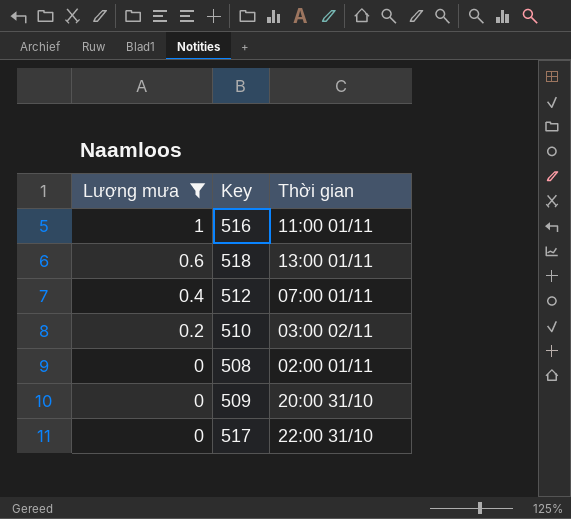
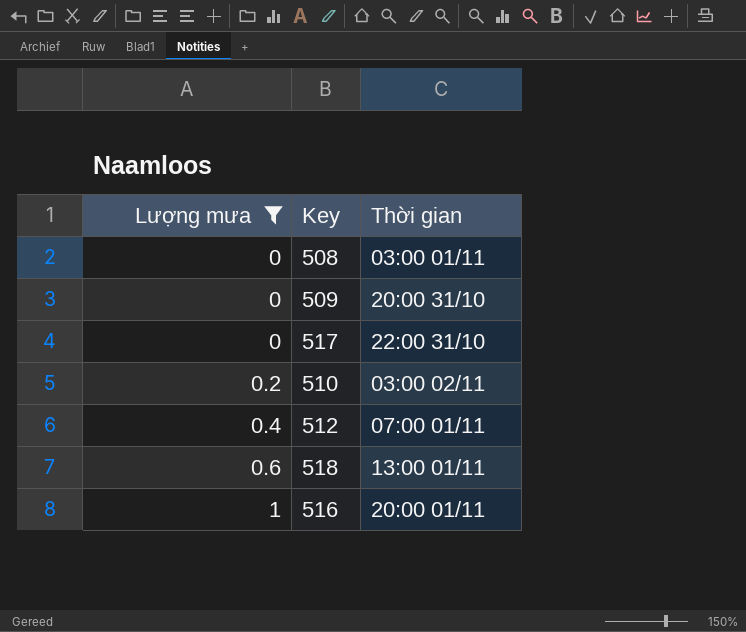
row order: Lượng mưa descending -> Lượng mưa ascending
508 | Thời gian: 02:00 01/11 -> 03:00 01/11
516 | Thời gian: 11:00 01/11 -> 20:00 01/11

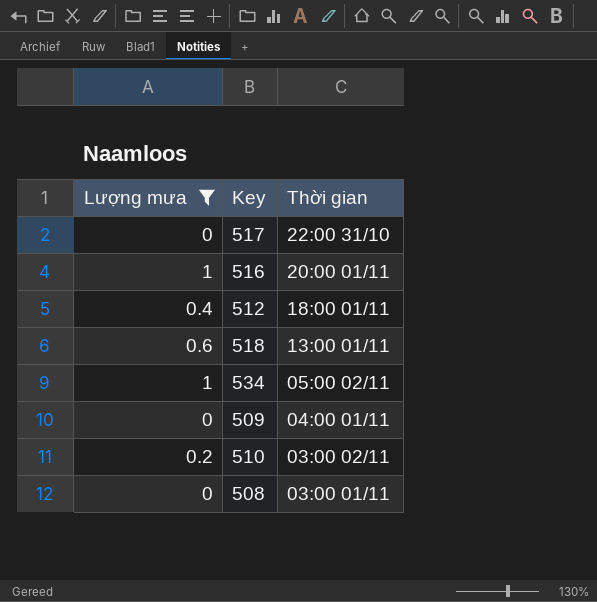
row order: Lượng mưa ascending -> Thời gian descending
512 | Thời gian: 07:00 01/11 -> 18:00 01/11
row 534: none -> 1 | 05:00 02/11
509 | Thời gian: 20:00 31/10 -> 04:00 01/11

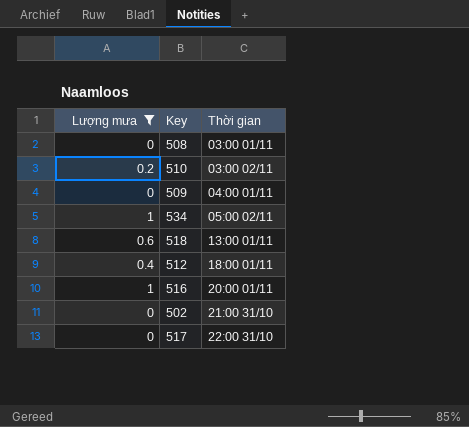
row order: Thời gian descending -> Thời gian ascending
row 502: none -> 0 | 21:00 31/10

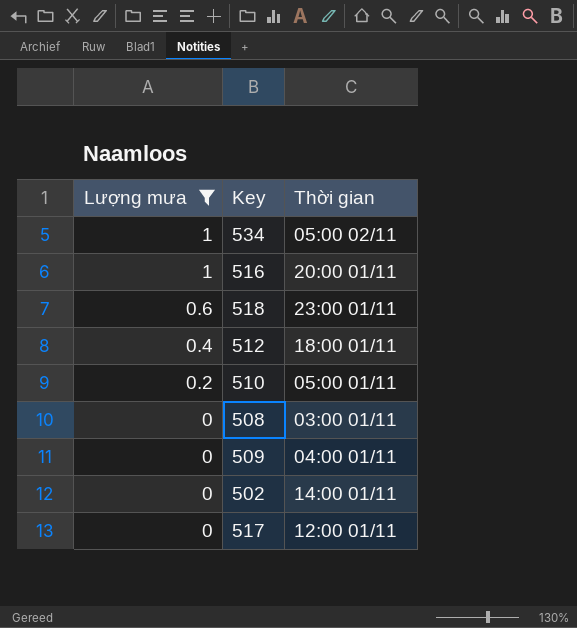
row order: Thời gian ascending -> Lượng mưa descending
518 | Thời gian: 13:00 01/11 -> 23:00 01/11
510 | Thời gian: 03:00 02/11 -> 05:00 01/11
502 | Thời gian: 21:00 31/10 -> 14:00 01/11
517 | Thời gian: 22:00 31/10 -> 12:00 01/11

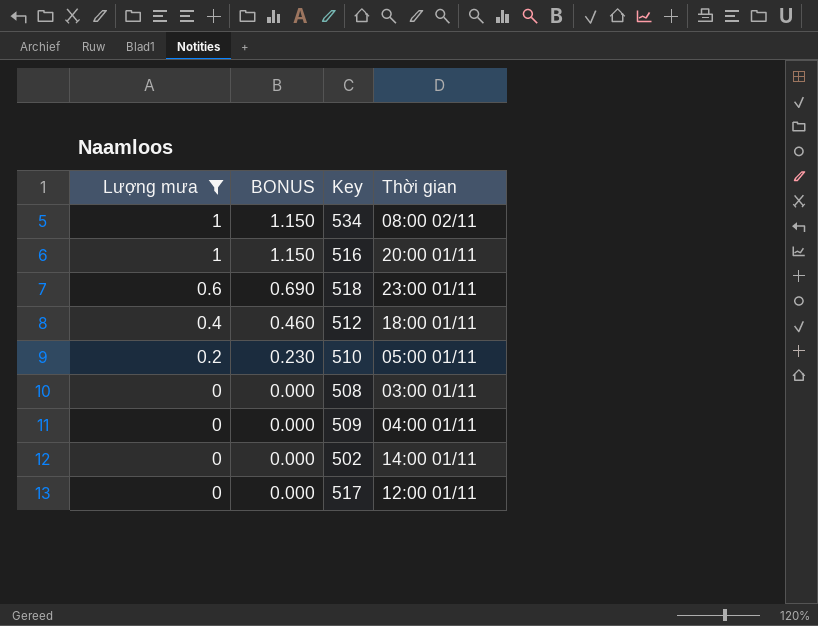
column BONUS | formula: none -> [Lượng mưa] * 1.15
534 | Thời gian: 05:00 02/11 -> 08:00 02/11

